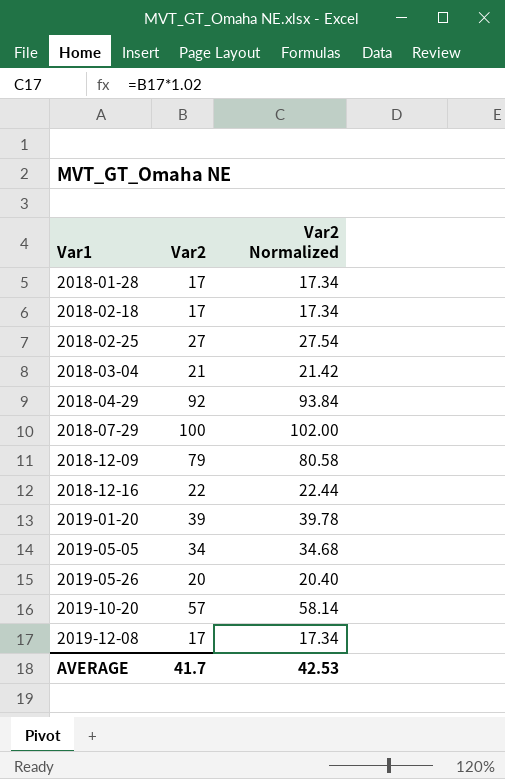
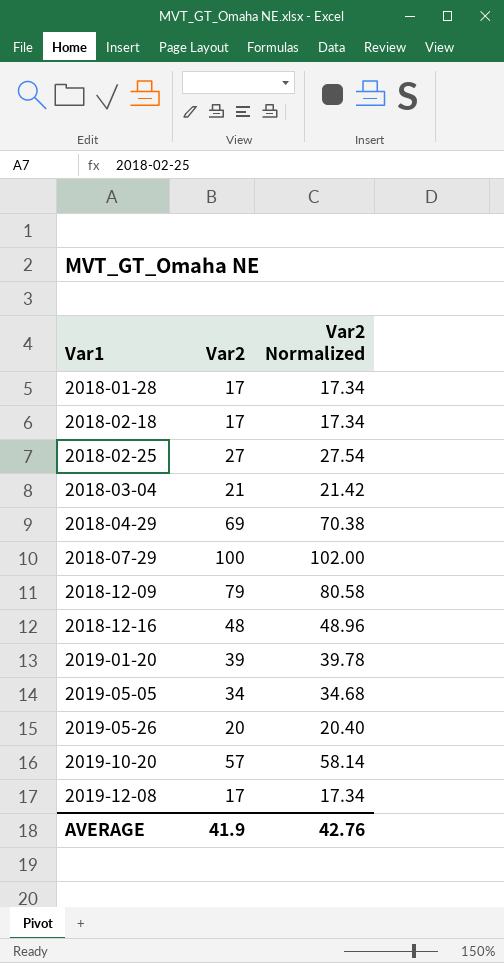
2018-04-29 | Var2: 92 -> 69
2018-04-29 | Var2 Normalized: 93.84 -> 70.38
2018-12-16 | Var2: 22 -> 48
2018-12-16 | Var2 Normalized: 22.44 -> 48.96
AVERAGE | Var2: 41.7 -> 41.9
AVERAGE | Var2 Normalized: 42.53 -> 42.76

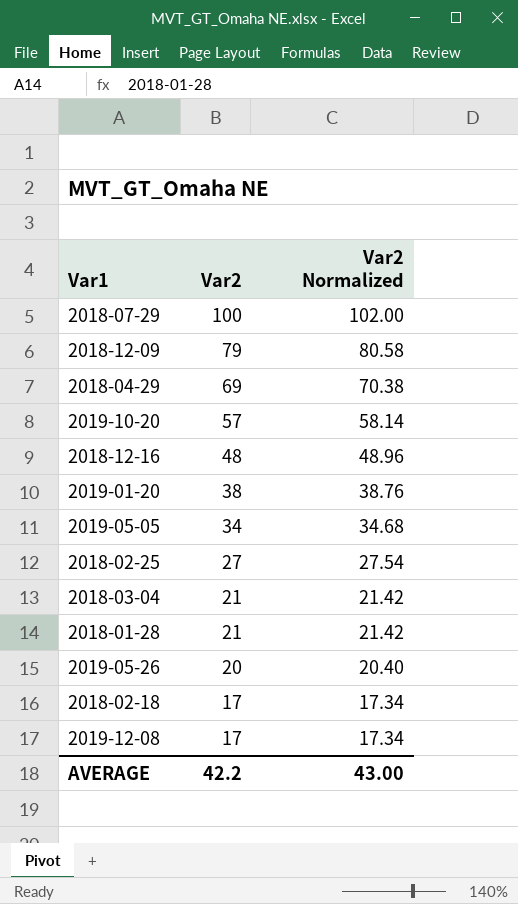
row order: Var1 ascending -> Var2 descending
2019-01-20 | Var2: 39 -> 38
2019-01-20 | Var2 Normalized: 39.78 -> 38.76
2018-01-28 | Var2: 17 -> 21
2018-01-28 | Var2 Normalized: 17.34 -> 21.42
AVERAGE | Var2: 41.9 -> 42.2
AVERAGE | Var2 Normalized: 42.76 -> 43.00

